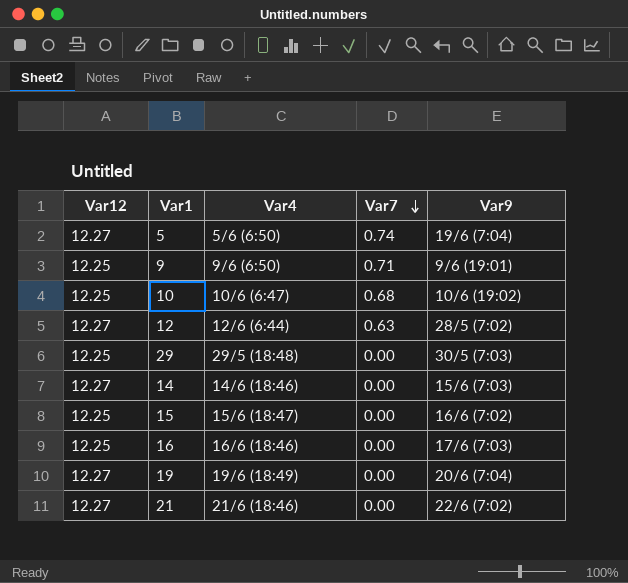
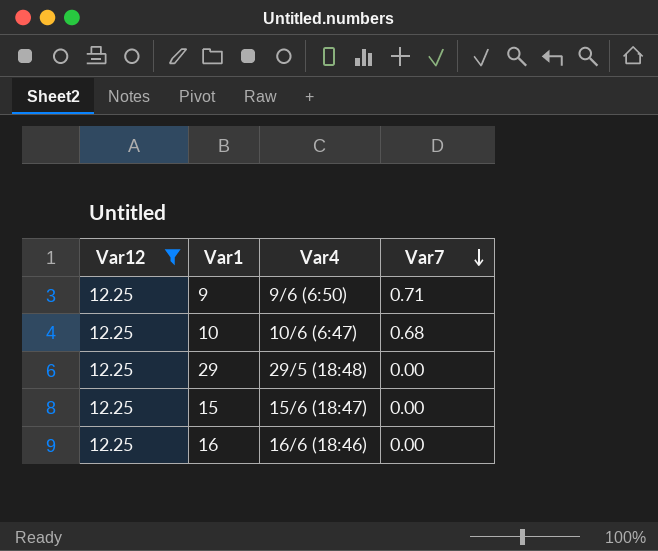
filter: none -> Var12 = 12.25
column Var9 | position: 5 -> none

